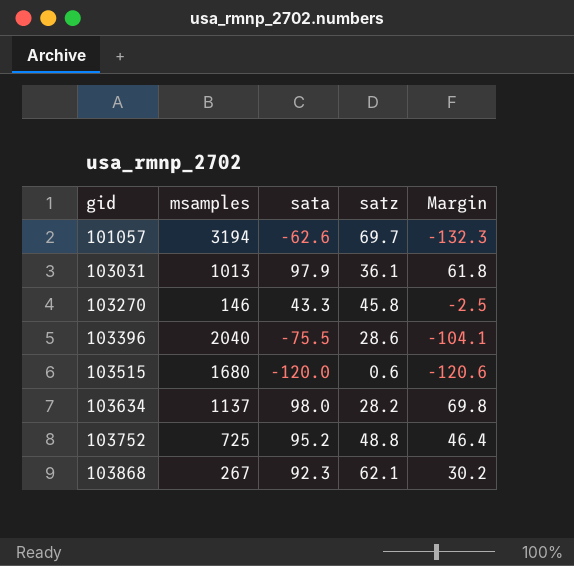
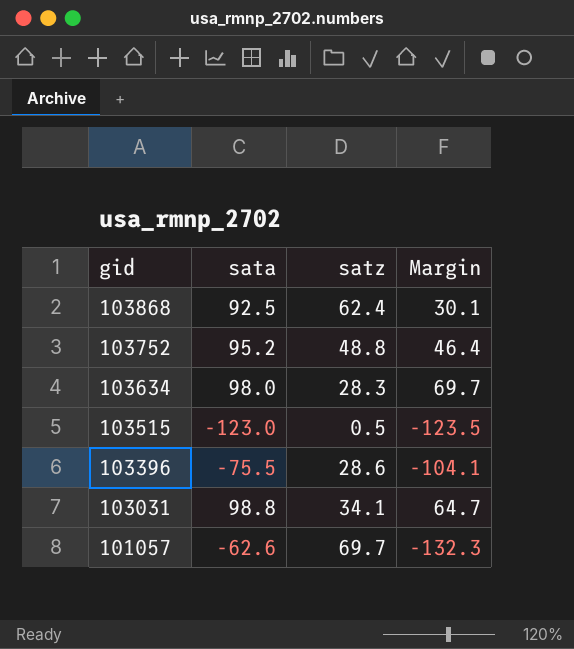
row order: gid ascending -> gid descending
column msamples | position: 2 -> none
row 103270: 146 | 43.3 | 45.8 | -2.5 -> none
103868 | sata: 92.3 -> 92.5
103868 | satz: 62.1 -> 62.4
103868 | Margin: 30.2 -> 30.1
103634 | satz: 28.2 -> 28.3
103634 | Margin: 69.8 -> 69.7
103515 | sata: -120.0 -> -123.0
103515 | satz: 0.6 -> 0.5
103515 | Margin: -120.6 -> -123.5
103031 | sata: 97.9 -> 98.8
103031 | satz: 36.1 -> 34.1
103031 | Margin: 61.8 -> 64.7

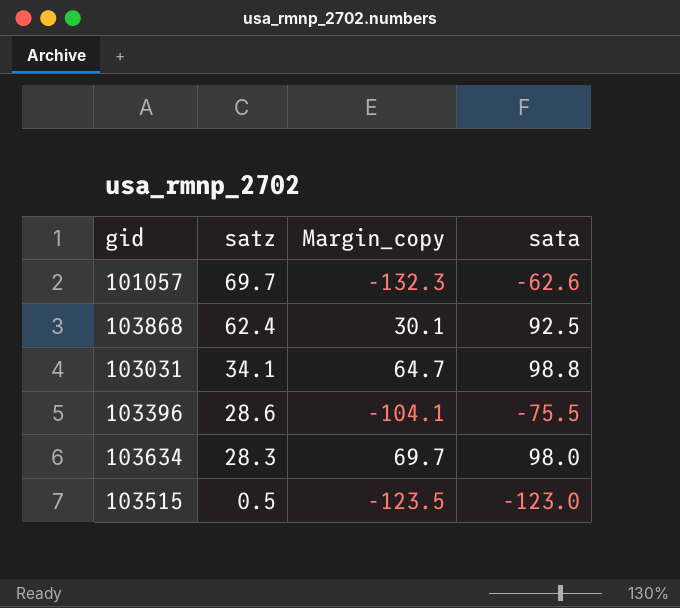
row order: gid descending -> satz descending
column name: Margin -> Margin_copy
column sata | position: 2 -> 4
row 103752: 95.2 | 48.8 | 46.4 -> none

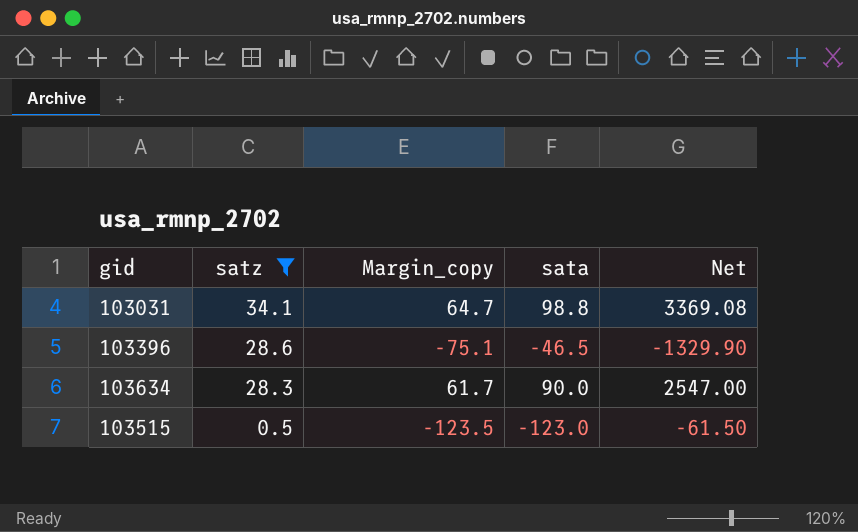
filter: none -> satz <= 34.1
column Net | formula: none -> [satz] * [sata]
103396 | Margin_copy: -104.1 -> -75.1
103396 | sata: -75.5 -> -46.5
103634 | Margin_copy: 69.7 -> 61.7
103634 | sata: 98.0 -> 90.0

